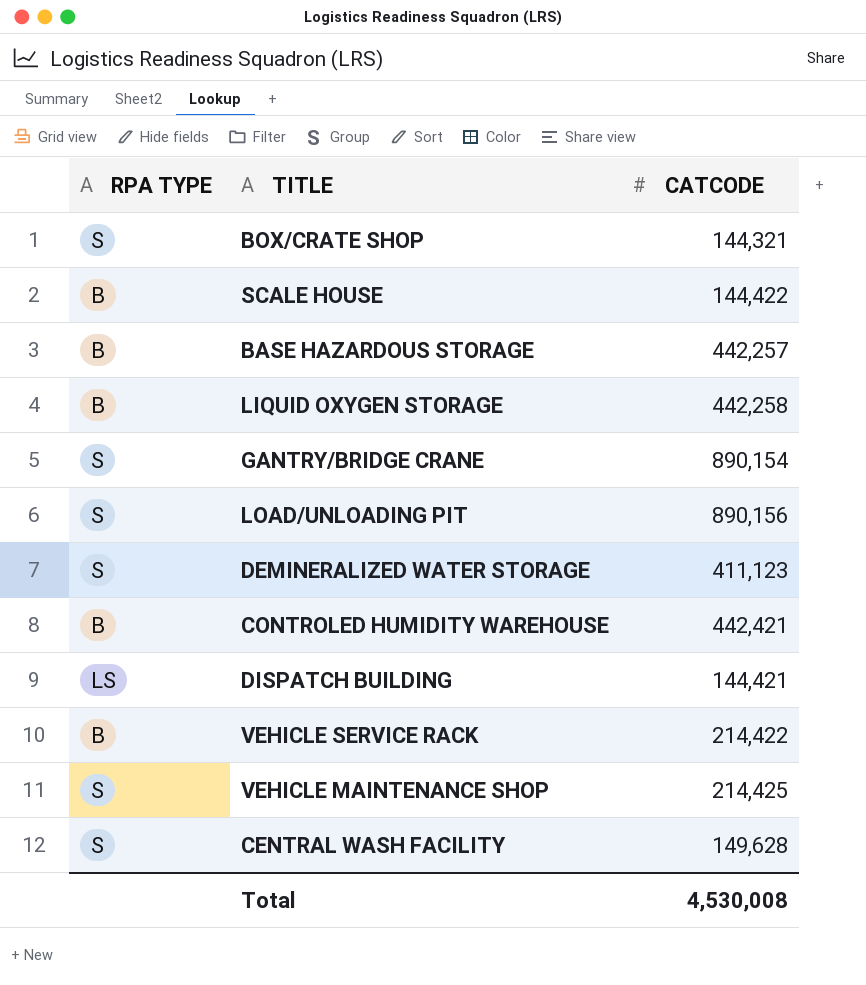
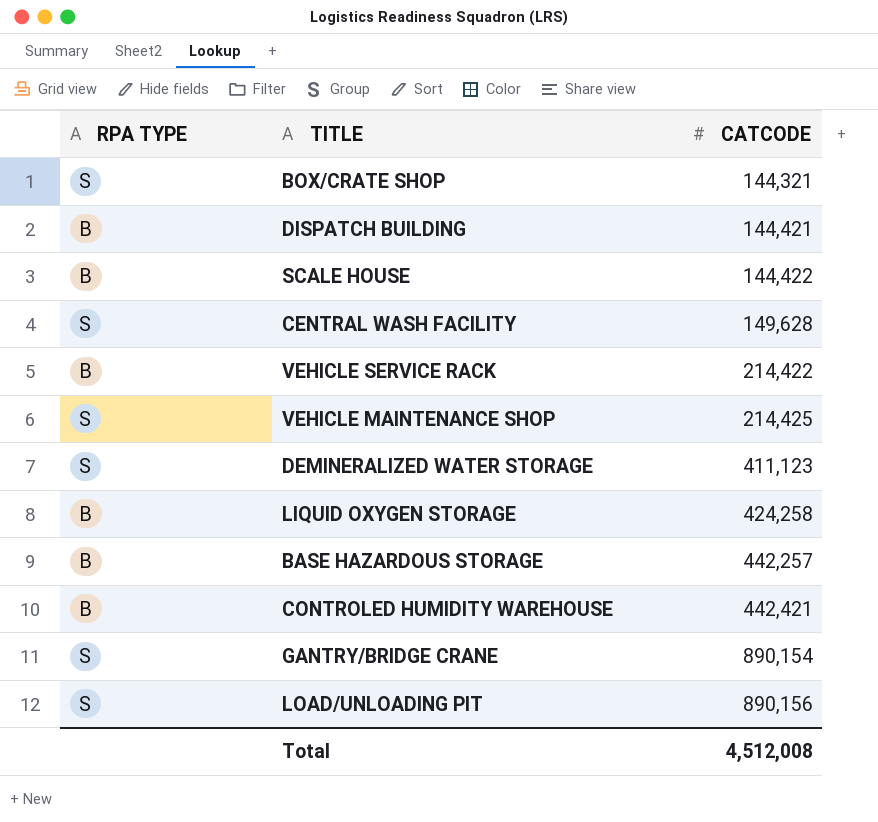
row order: none -> CATCODE ascending
DISPATCH BUILDING | RPA TYPE: LS -> B
LIQUID OXYGEN STORAGE | CATCODE: 442,258 -> 424,258
Total | CATCODE: 4,530,008 -> 4,512,008

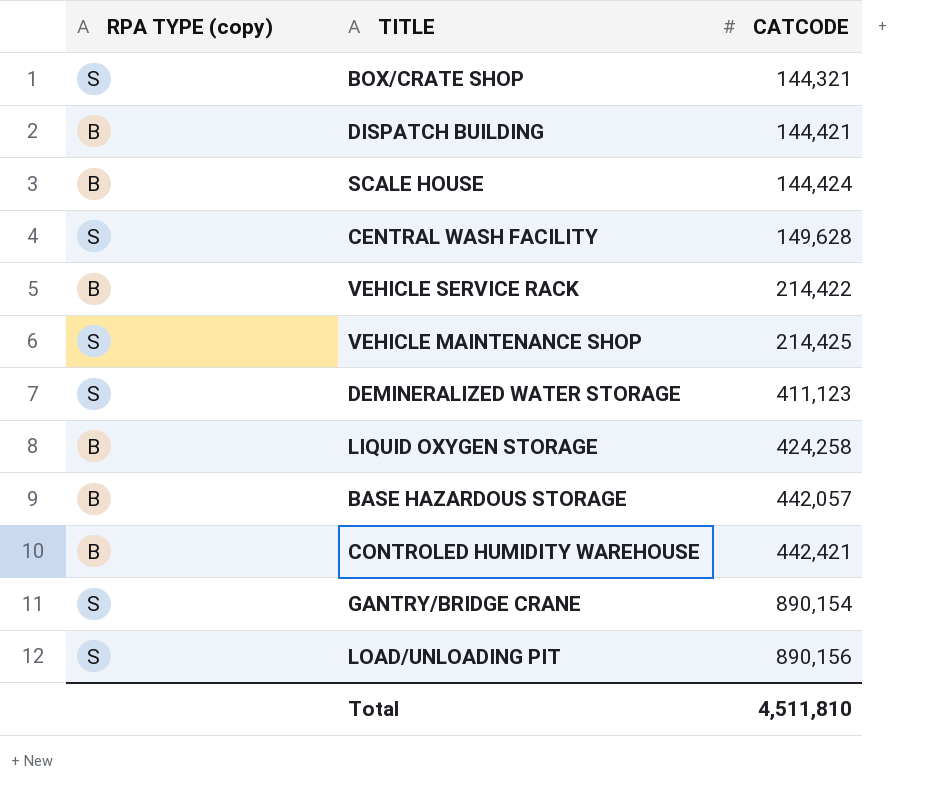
column name: RPA TYPE -> RPA TYPE (copy)
SCALE HOUSE | CATCODE: 144,422 -> 144,424
BASE HAZARDOUS STORAGE | CATCODE: 442,257 -> 442,057
Total | CATCODE: 4,512,008 -> 4,511,810

